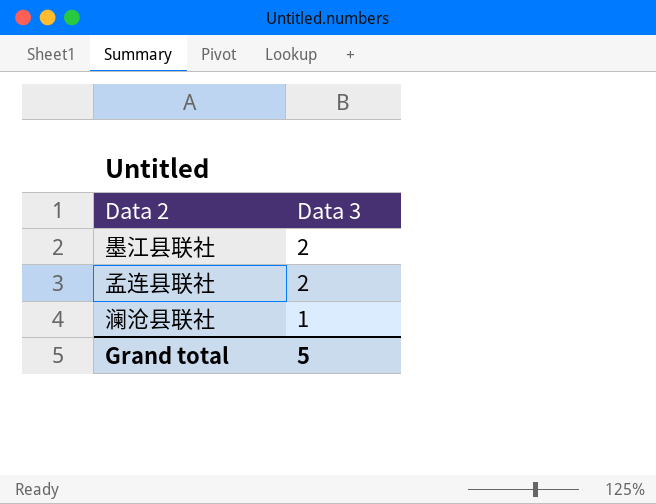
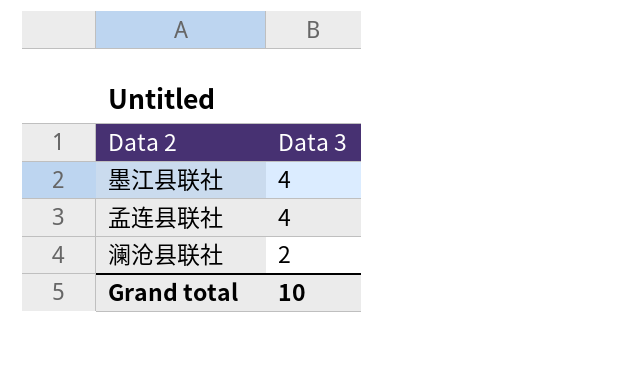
墨江县联社 | Data 3: 2 -> 4
孟连县联社 | Data 3: 2 -> 4
澜沧县联社 | Data 3: 1 -> 2
Grand total | Data 3: 5 -> 10

